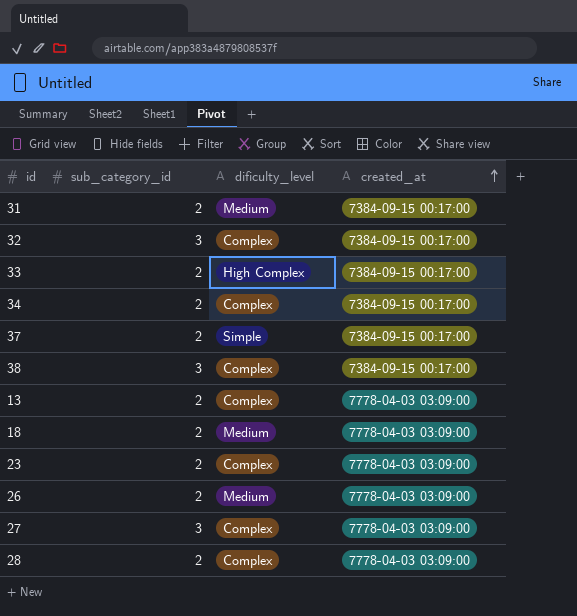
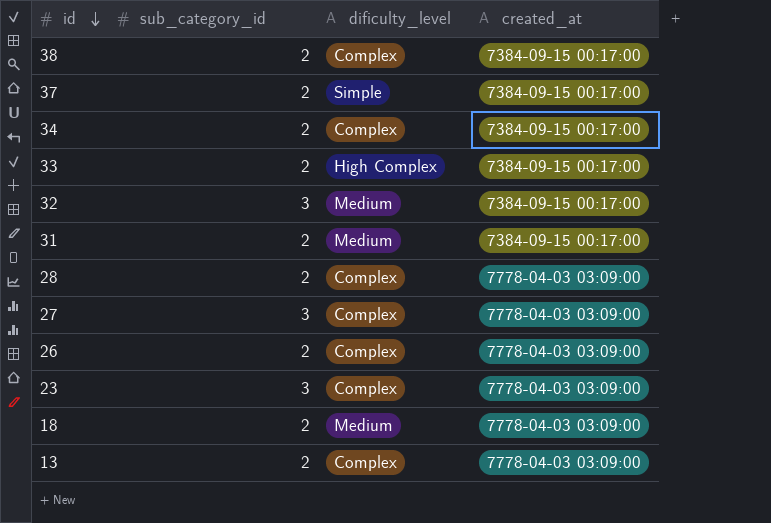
row order: created_at ascending -> id descending
38 | sub_category_id: 3 -> 2
32 | dificulty_level: Complex -> Medium
26 | dificulty_level: Medium -> Complex
23 | sub_category_id: 2 -> 3

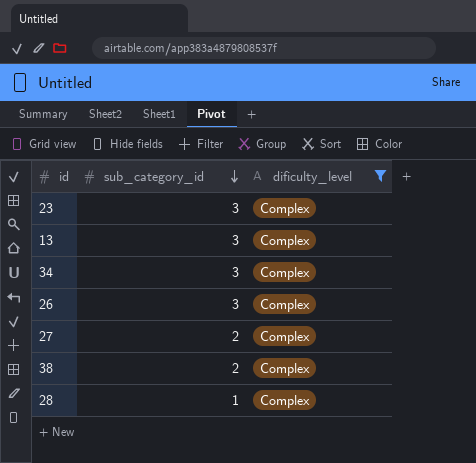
filter: none -> dificulty_level = Complex
row order: id descending -> sub_category_id descending
column created_at | position: 4 -> none
13 | sub_category_id: 2 -> 3
34 | sub_category_id: 2 -> 3
26 | sub_category_id: 2 -> 3
27 | sub_category_id: 3 -> 2
28 | sub_category_id: 2 -> 1

